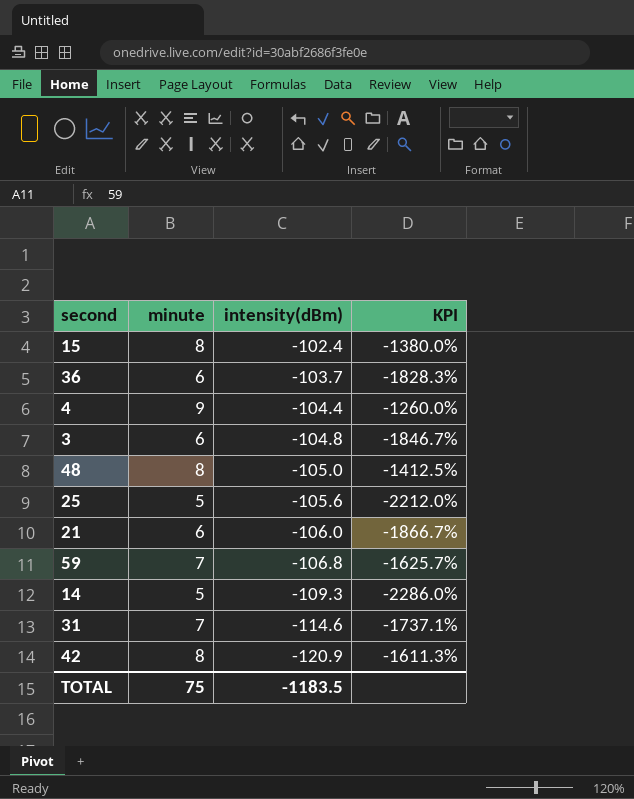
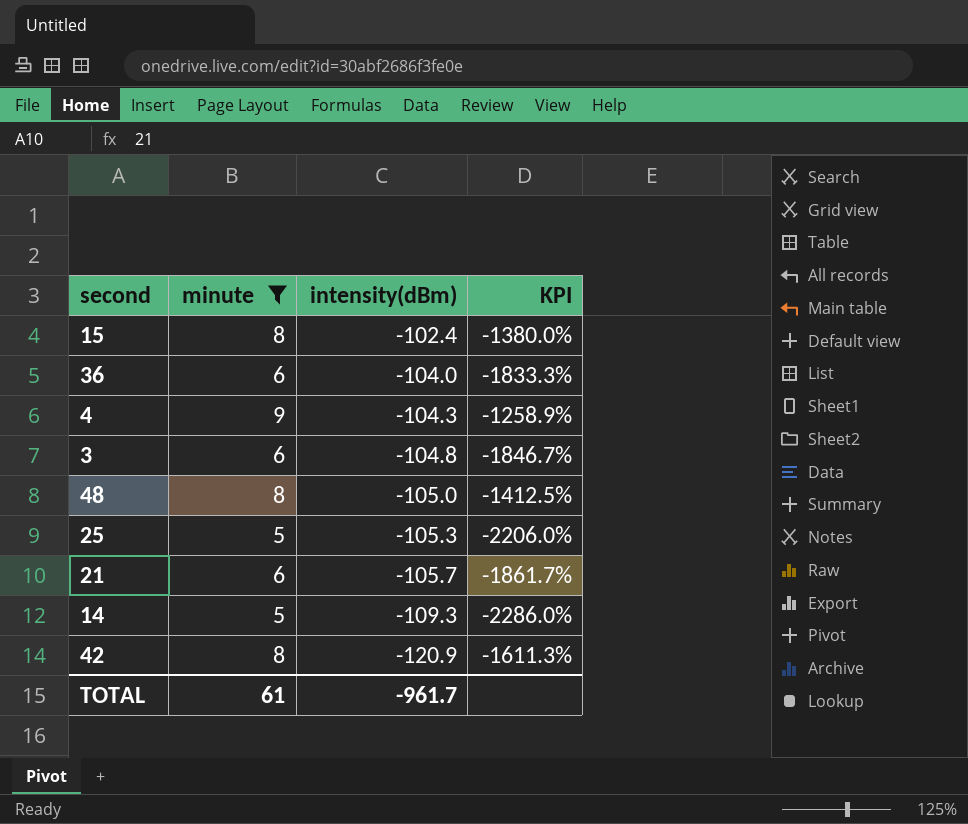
filter: none -> minute != 7
36 | intensity(dBm): -103.7 -> -104.0
36 | KPI: -1828.3% -> -1833.3%
4 | intensity(dBm): -104.4 -> -104.3
4 | KPI: -1260.0% -> -1258.9%
25 | intensity(dBm): -105.6 -> -105.3
25 | KPI: -2212.0% -> -2206.0%
21 | intensity(dBm): -106.0 -> -105.7
21 | KPI: -1866.7% -> -1861.7%
TOTAL | minute: 75 -> 61
TOTAL | intensity(dBm): -1183.5 -> -961.7

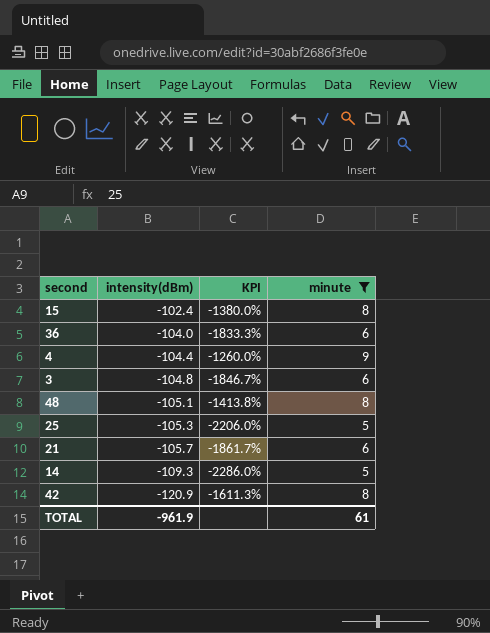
column minute | position: 2 -> 4
4 | intensity(dBm): -104.3 -> -104.4
4 | KPI: -1258.9% -> -1260.0%
48 | intensity(dBm): -105.0 -> -105.1
48 | KPI: -1412.5% -> -1413.8%
TOTAL | intensity(dBm): -961.7 -> -961.9

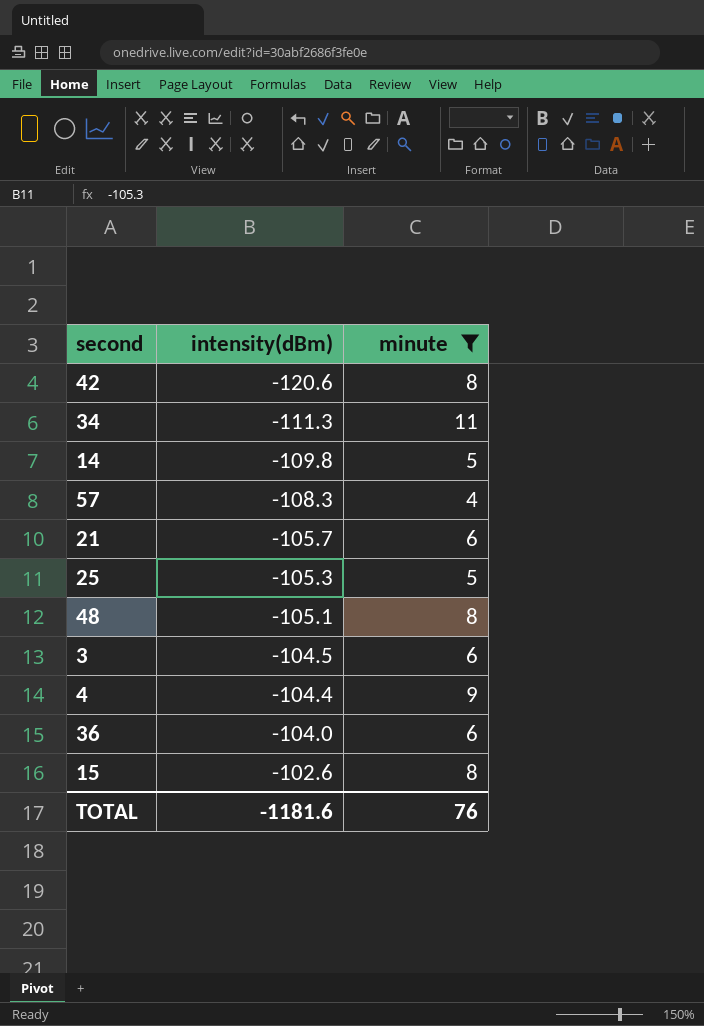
row order: intensity(dBm) descending -> intensity(dBm) ascending
column KPI | formula: ([intensity(dBm)] - [minute]) / [minute] -> none
42 | intensity(dBm): -120.9 -> -120.6
row 34: none -> -111.3 | 11
14 | intensity(dBm): -109.3 -> -109.8
row 57: none -> -108.3 | 4
3 | intensity(dBm): -104.8 -> -104.5
15 | intensity(dBm): -102.4 -> -102.6
TOTAL | intensity(dBm): -961.9 -> -1181.6
TOTAL | minute: 61 -> 76

